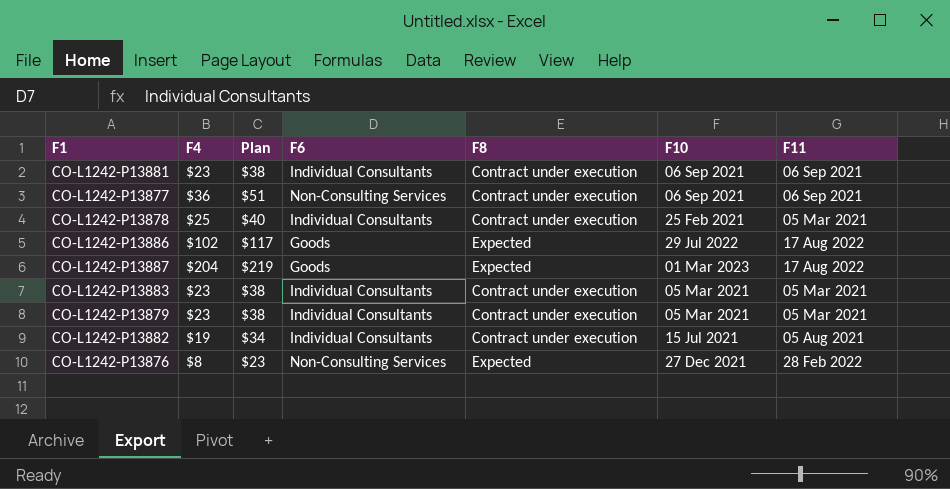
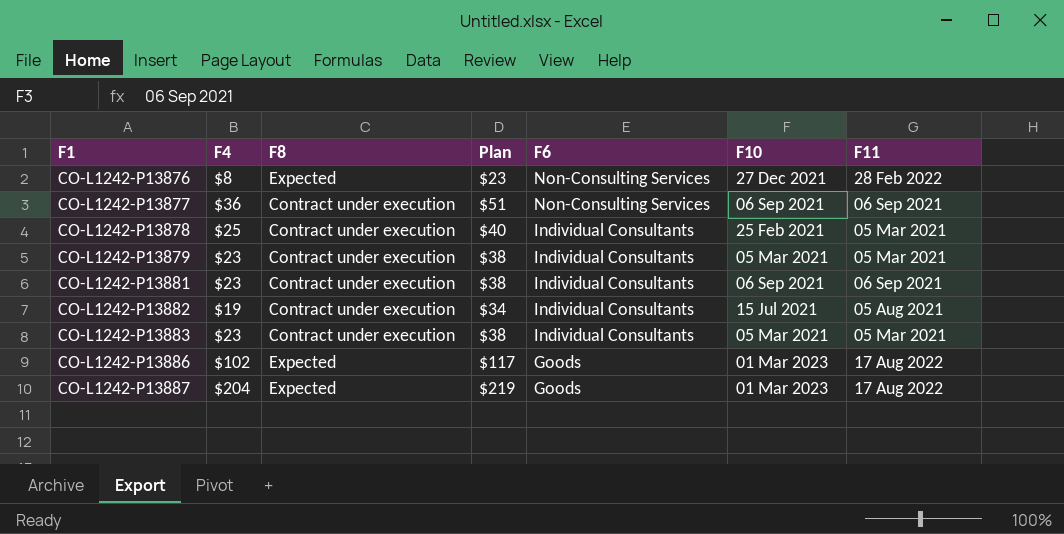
row order: none -> F1 ascending
column F8 | position: 5 -> 3
CO-L1242-P13886 | F10: 29 Jul 2022 -> 01 Mar 2023

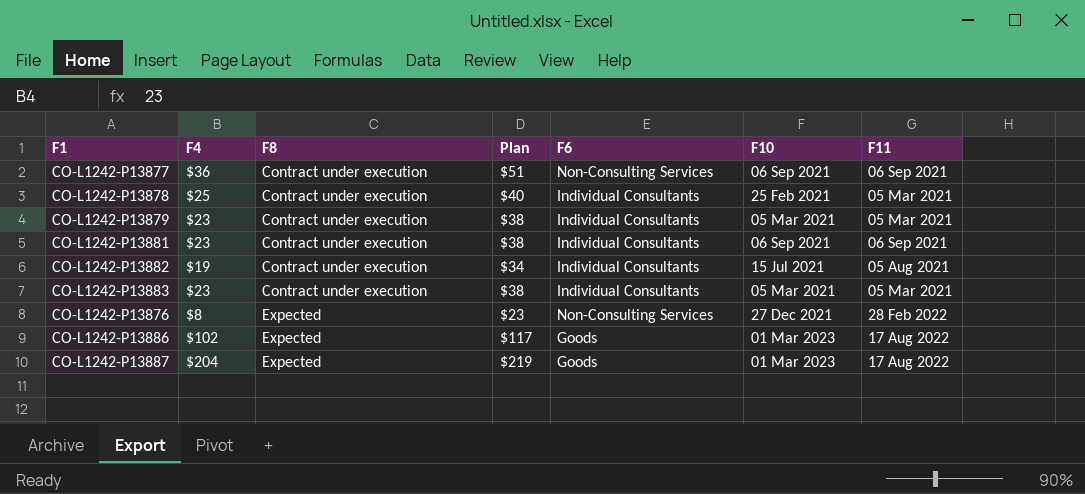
row order: F1 ascending -> F8 ascending

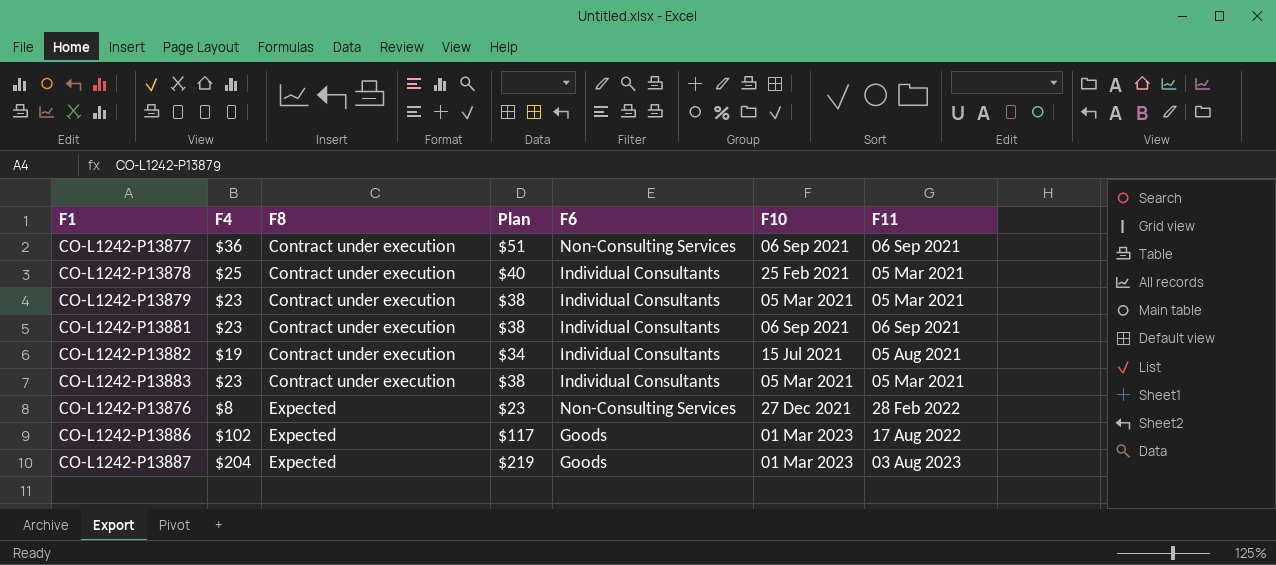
CO-L1242-P13887 | F11: 17 Aug 2022 -> 03 Aug 2023

